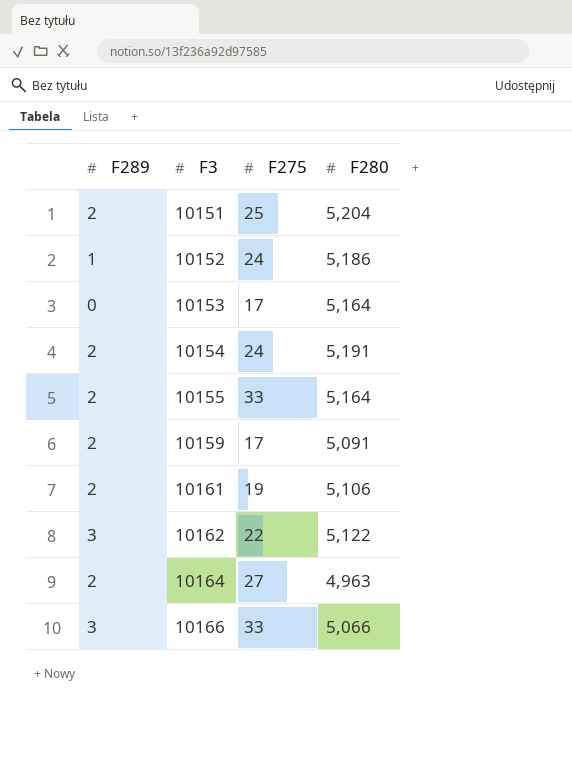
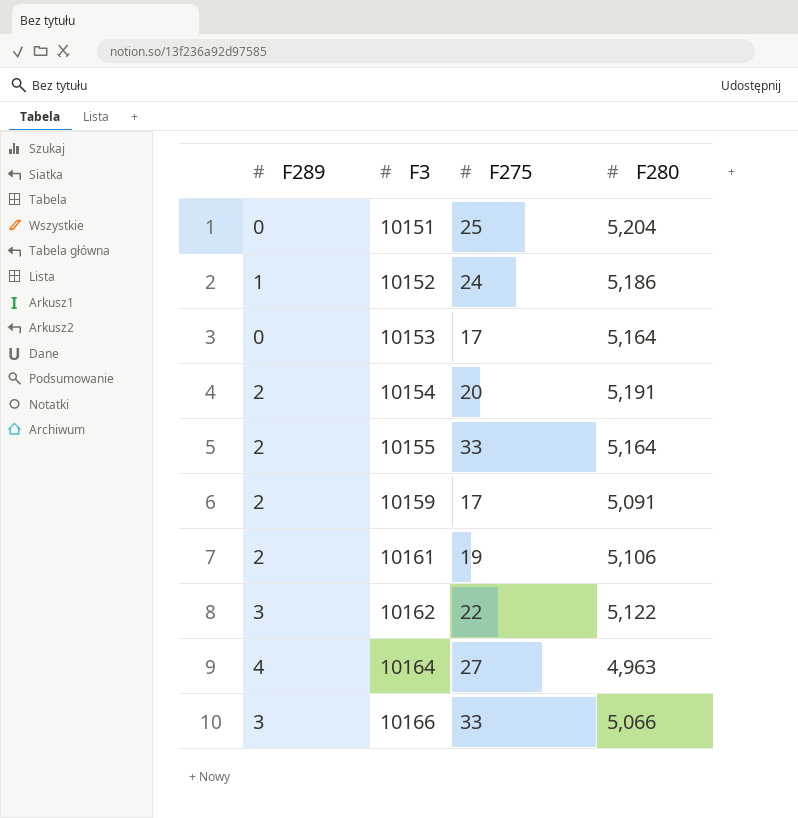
10151 | F289: 2 -> 0
10154 | F275: 24 -> 20
10164 | F289: 2 -> 4

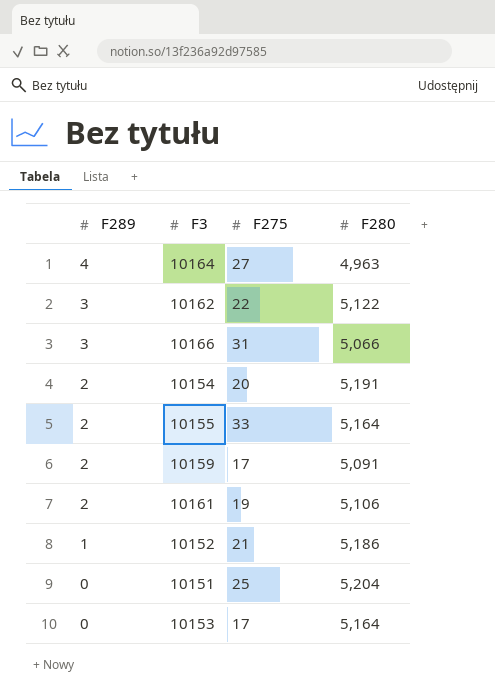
row order: F3 ascending -> F289 descending
10166 | F275: 33 -> 31
10152 | F275: 24 -> 21

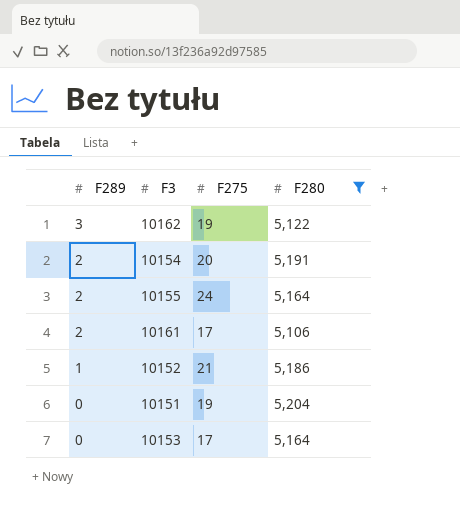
filter: none -> F280 >= 5,106
10162 | F275: 22 -> 19
10155 | F275: 33 -> 24
10161 | F275: 19 -> 17
10151 | F275: 25 -> 19

